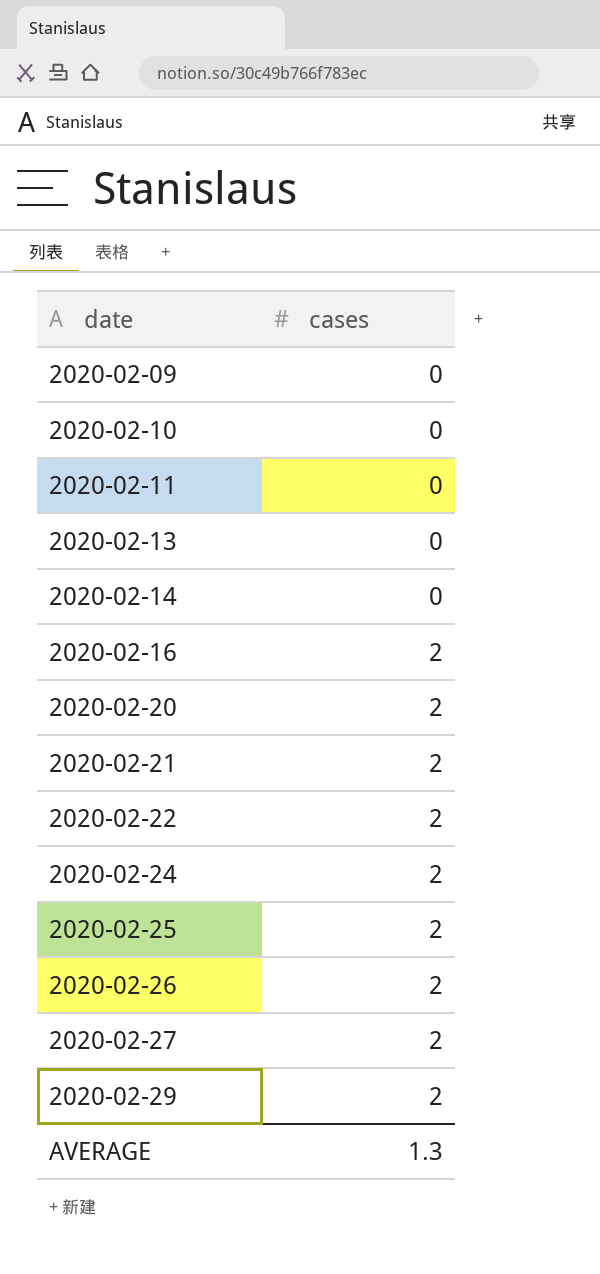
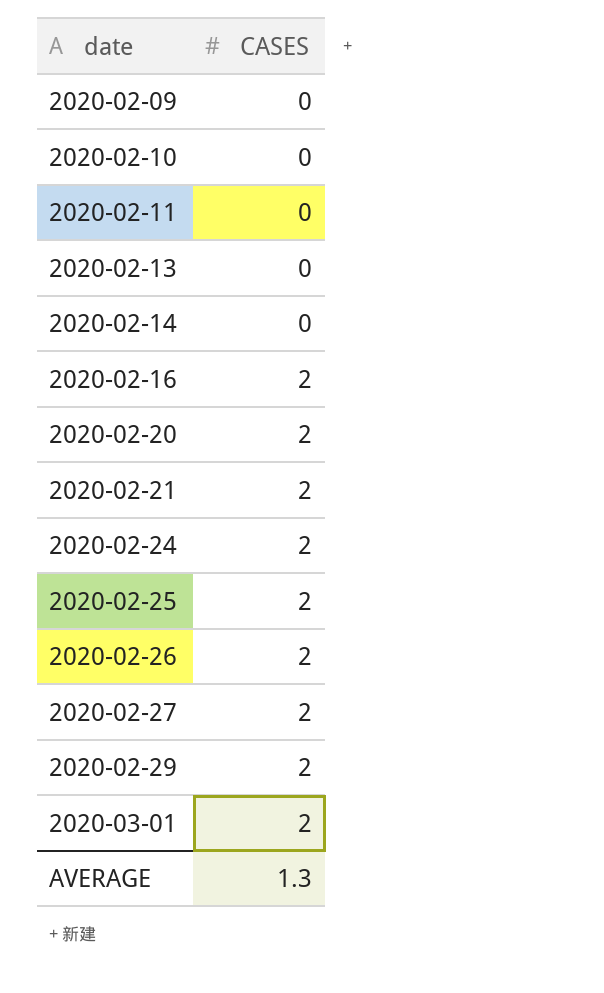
column name: cases -> CASES
row 2020-02-22: 2 -> none
row 2020-03-01: none -> 2

